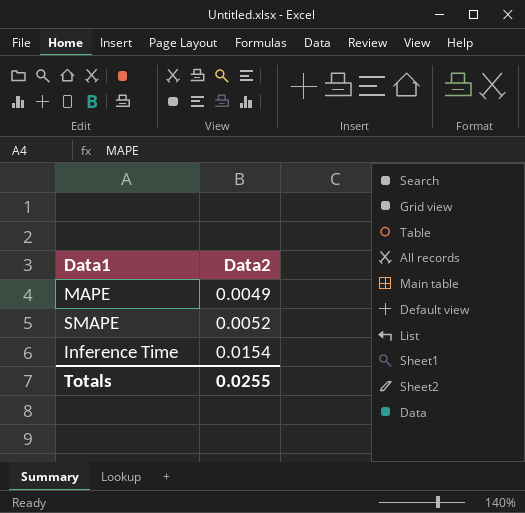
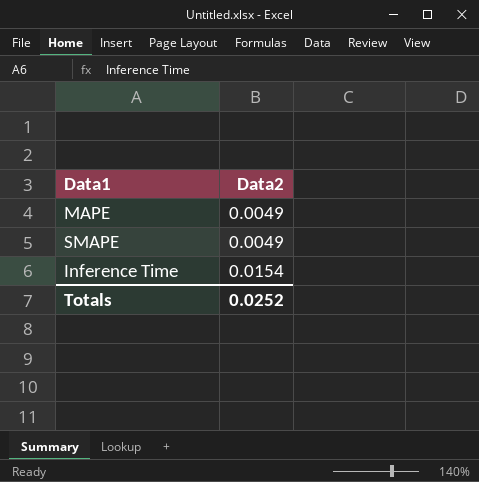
SMAPE | Data2: 0.0052 -> 0.0049
Totals | Data2: 0.0255 -> 0.0252

